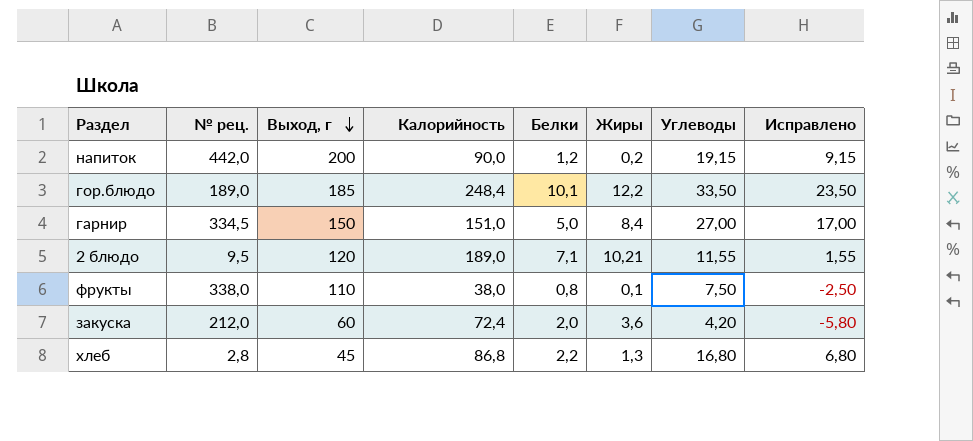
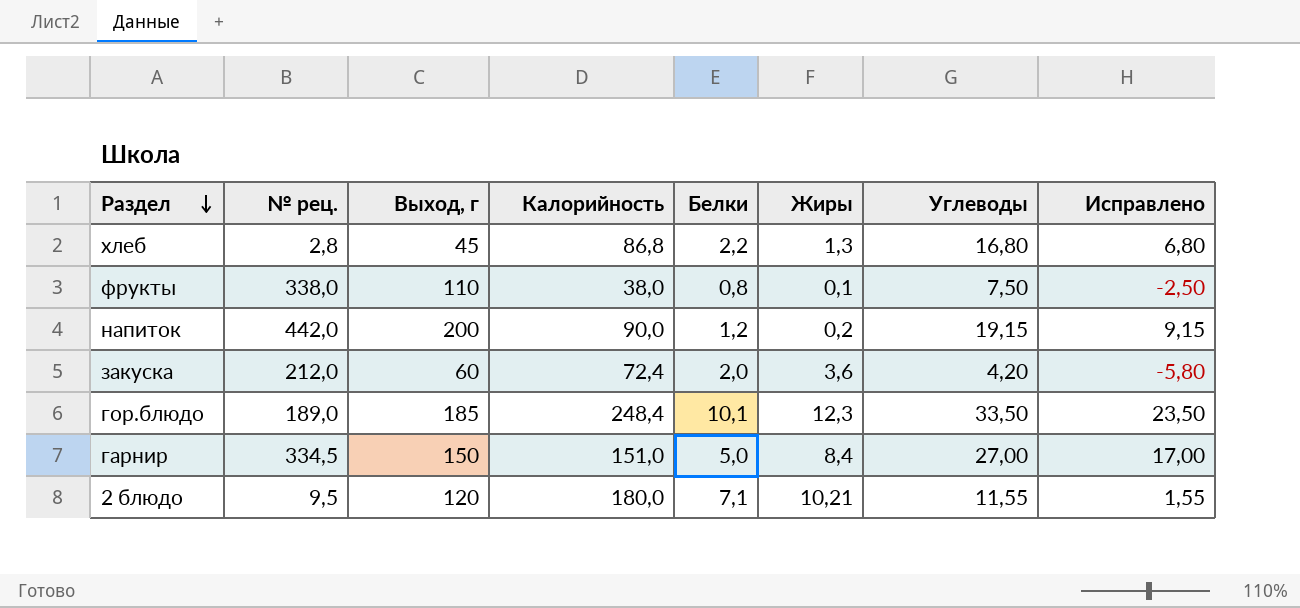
row order: Выход, г descending -> Раздел descending
гор.блюдо | Жиры: 12,2 -> 12,3
2 блюдо | Калорийность: 189,0 -> 180,0

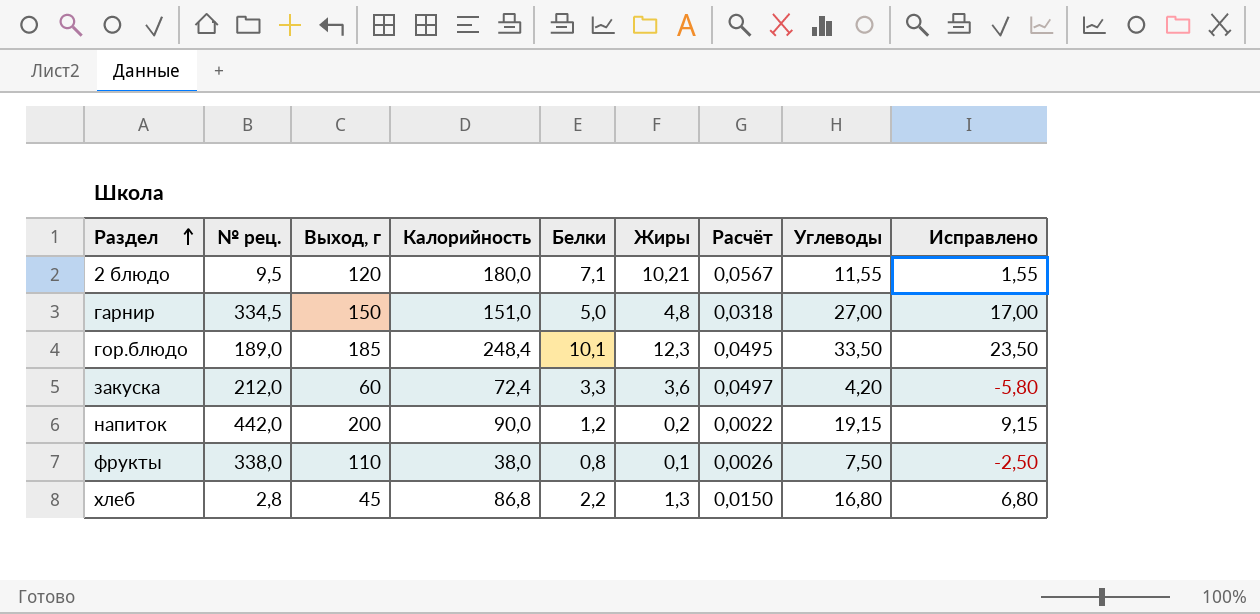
row order: Раздел descending -> Раздел ascending
column Расчёт | formula: none -> [Жиры] / [Калорийность]
гарнир | Жиры: 8,4 -> 4,8
закуска | Белки: 2,0 -> 3,3

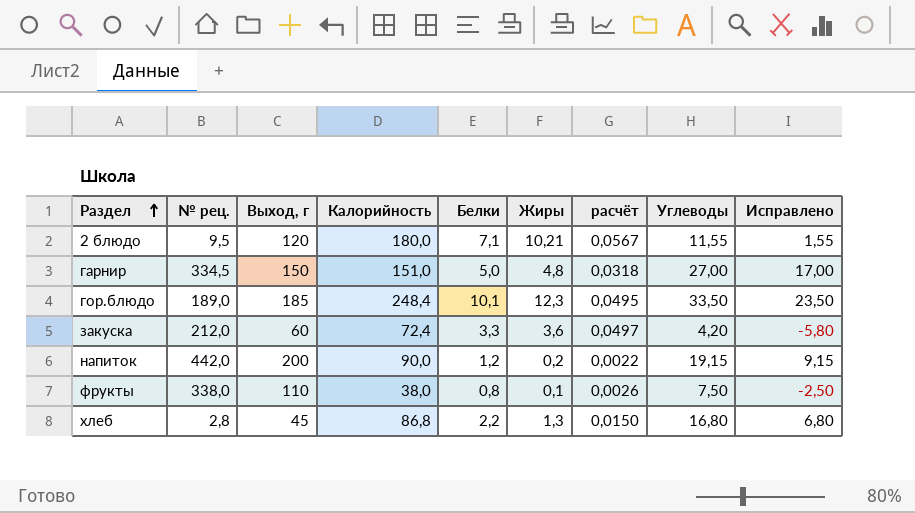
column name: Расчёт -> расчёт

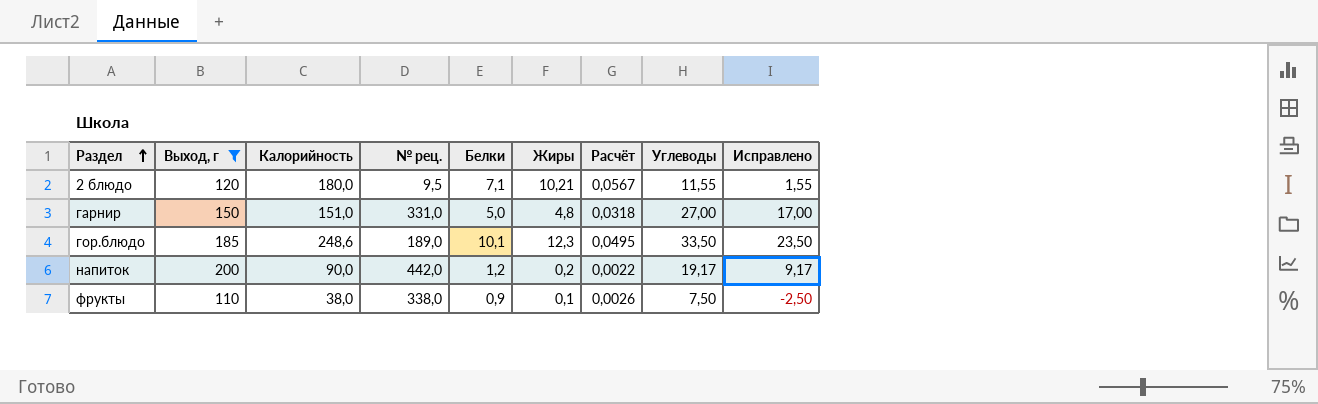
filter: none -> Выход, г >= 110
column № рец. | position: 2 -> 4
column name: расчёт -> Расчёт
гарнир | № рец.: 334,5 -> 331,0
гор.блюдо | Калорийность: 248,4 -> 248,6
напиток | Углеводы: 19,15 -> 19,17
напиток | Исправлено: 9,15 -> 9,17
фрукты | Белки: 0,8 -> 0,9

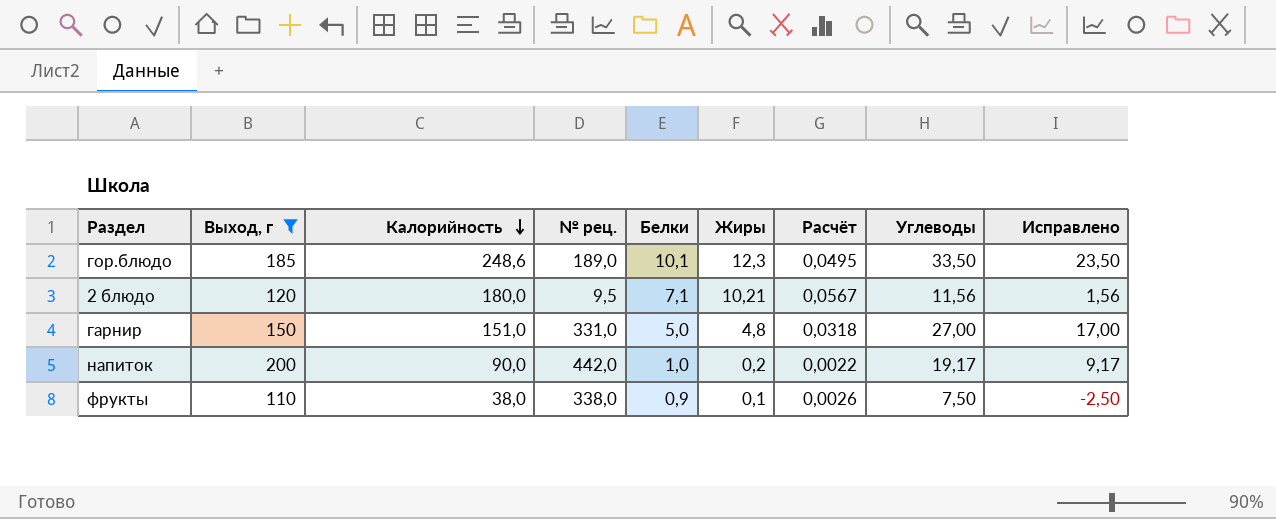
row order: Раздел ascending -> Калорийность descending
2 блюдо | Углеводы: 11,55 -> 11,56
2 блюдо | Исправлено: 1,55 -> 1,56
напиток | Белки: 1,2 -> 1,0

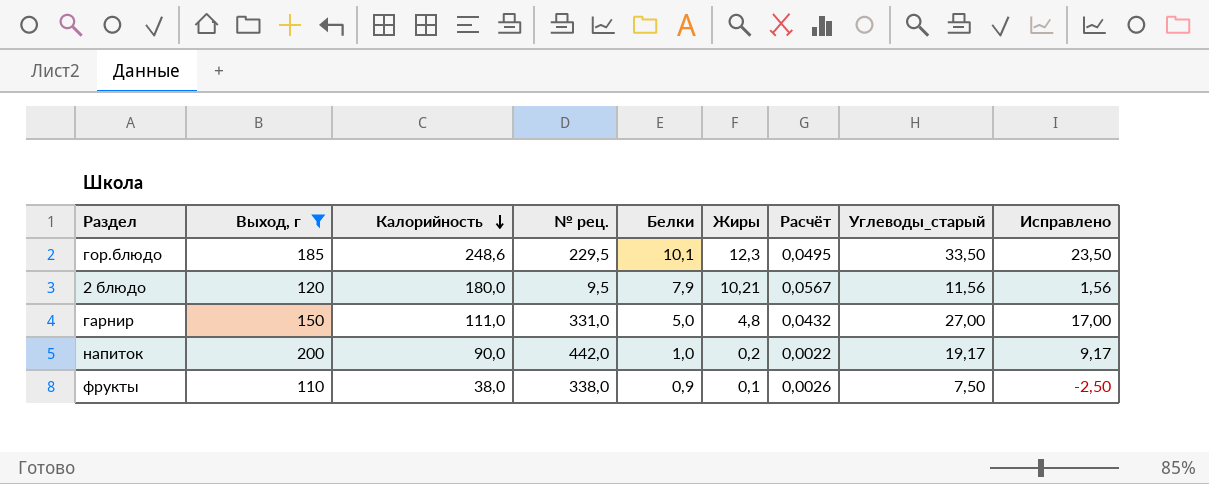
column name: Углеводы -> Углеводы_старый
гор.блюдо | № рец.: 189,0 -> 229,5
2 блюдо | Белки: 7,1 -> 7,9
гарнир | Калорийность: 151,0 -> 111,0
гарнир | Расчёт: 0,0318 -> 0,0432

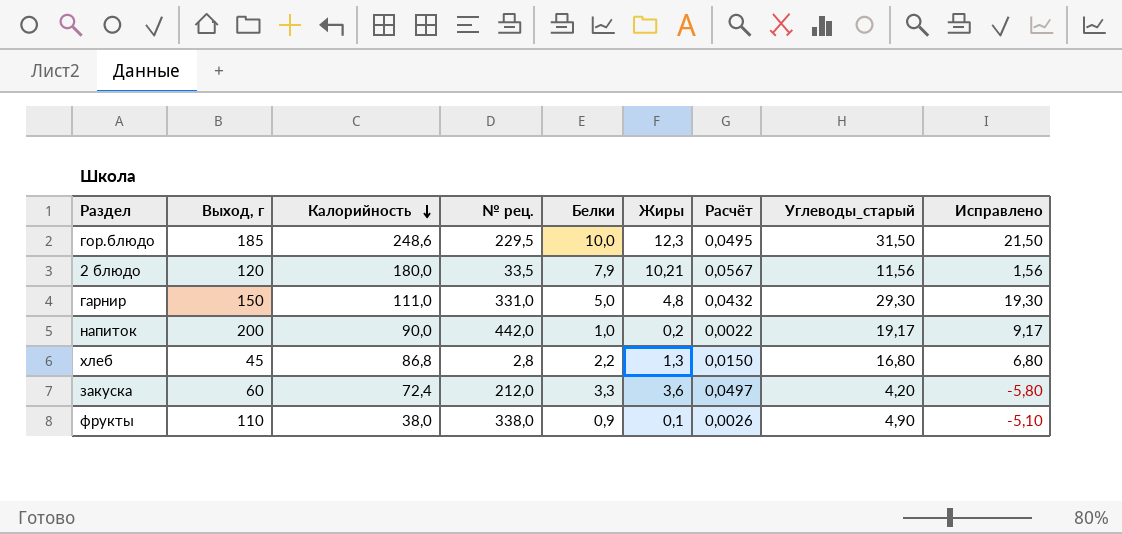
filter: Выход, г >= 110 -> none
гор.блюдо | Белки: 10,1 -> 10,0
гор.блюдо | Углеводы_старый: 33,50 -> 31,50
гор.блюдо | Исправлено: 23,50 -> 21,50
2 блюдо | № рец.: 9,5 -> 33,5
гарнир | Углеводы_старый: 27,00 -> 29,30
гарнир | Исправлено: 17,00 -> 19,30
фрукты | Углеводы_старый: 7,50 -> 4,90
фрукты | Исправлено: -2,50 -> -5,10

